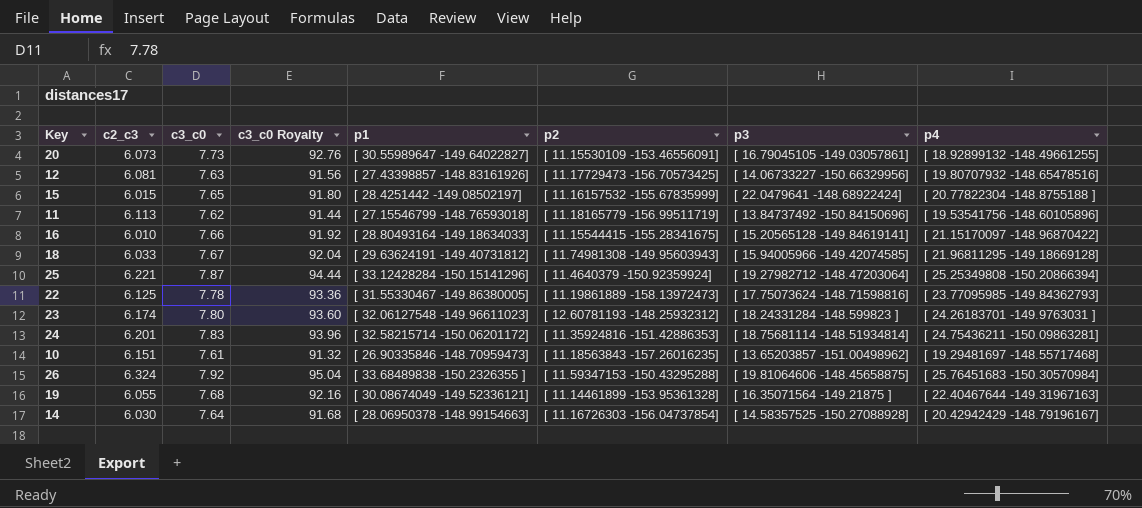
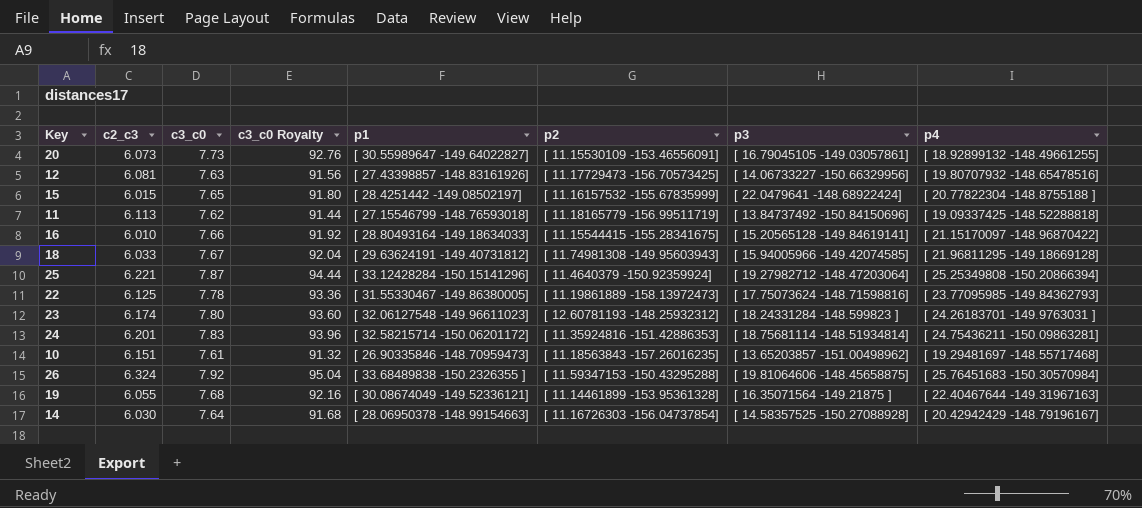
11 | p4: [ 19.53541756 -148.60105896] -> [ 19.09337425 -148.52288818]

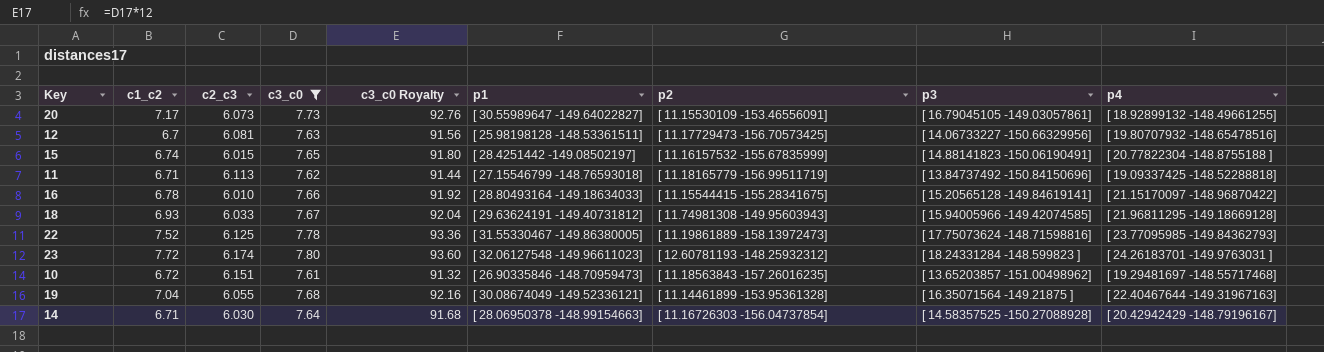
filter: none -> c3_c0 <= 7.80
column c1_c2 | position: none -> 2
12 | p1: [ 27.43398857 -148.83161926] -> [ 25.98198128 -148.53361511]
15 | p3: [ 22.0479641 -148.68922424] -> [ 14.88141823 -150.06190491]

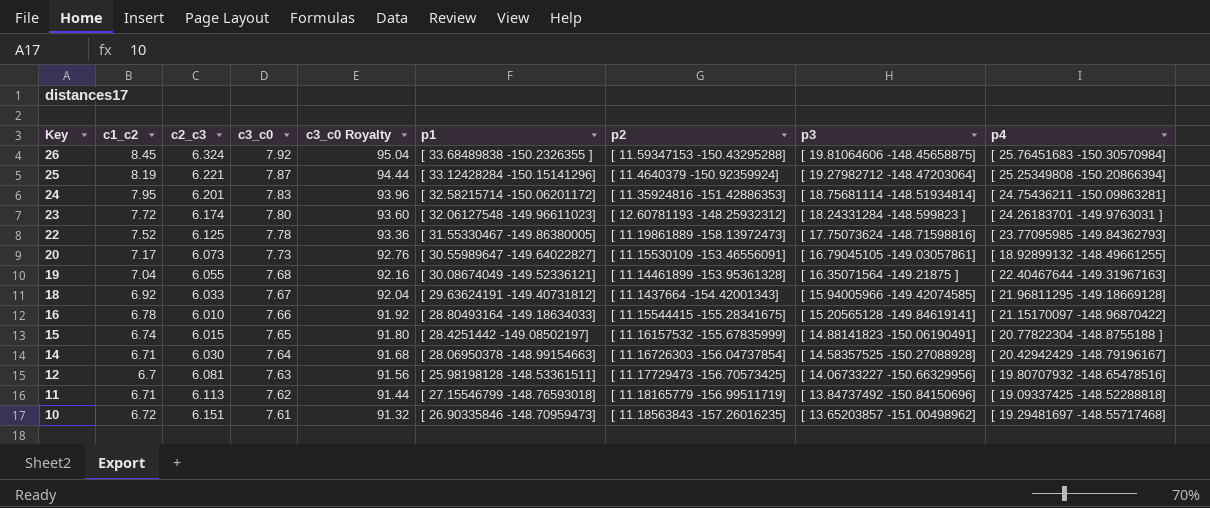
filter: c3_c0 <= 7.80 -> none
row order: none -> Key descending
18 | c1_c2: 6.93 -> 6.92
18 | p2: [ 11.74981308 -149.95603943] -> [ 11.1437664 -154.42001343]

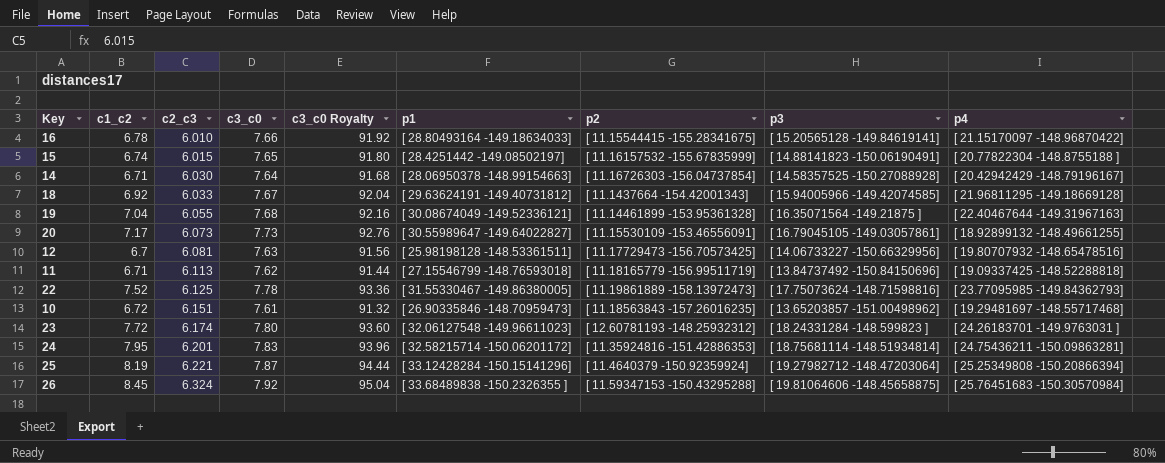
row order: Key descending -> c2_c3 ascending

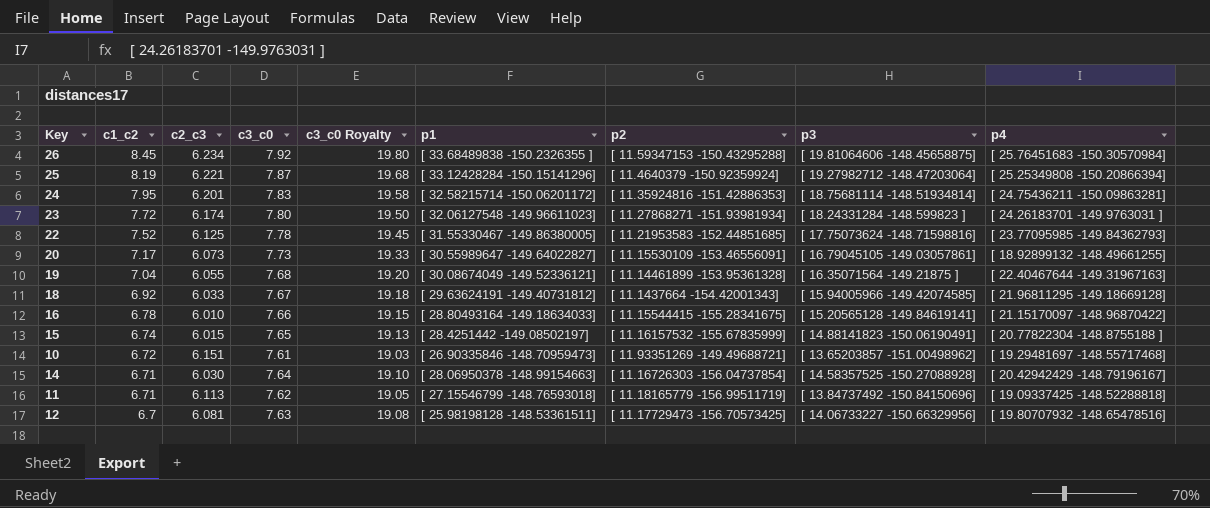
row order: c2_c3 ascending -> c1_c2 descending
column c3_c0 Royalty | formula: [c3_c0] * 12 -> [c3_c0] * 2.5
26 | c2_c3: 6.324 -> 6.234
23 | p2: [ 12.60781193 -148.25932312] -> [ 11.27868271 -151.93981934]
22 | p2: [ 11.19861889 -158.13972473] -> [ 11.21953583 -152.44851685]
10 | p2: [ 11.18563843 -157.26016235] -> [ 11.93351269 -149.49688721]

